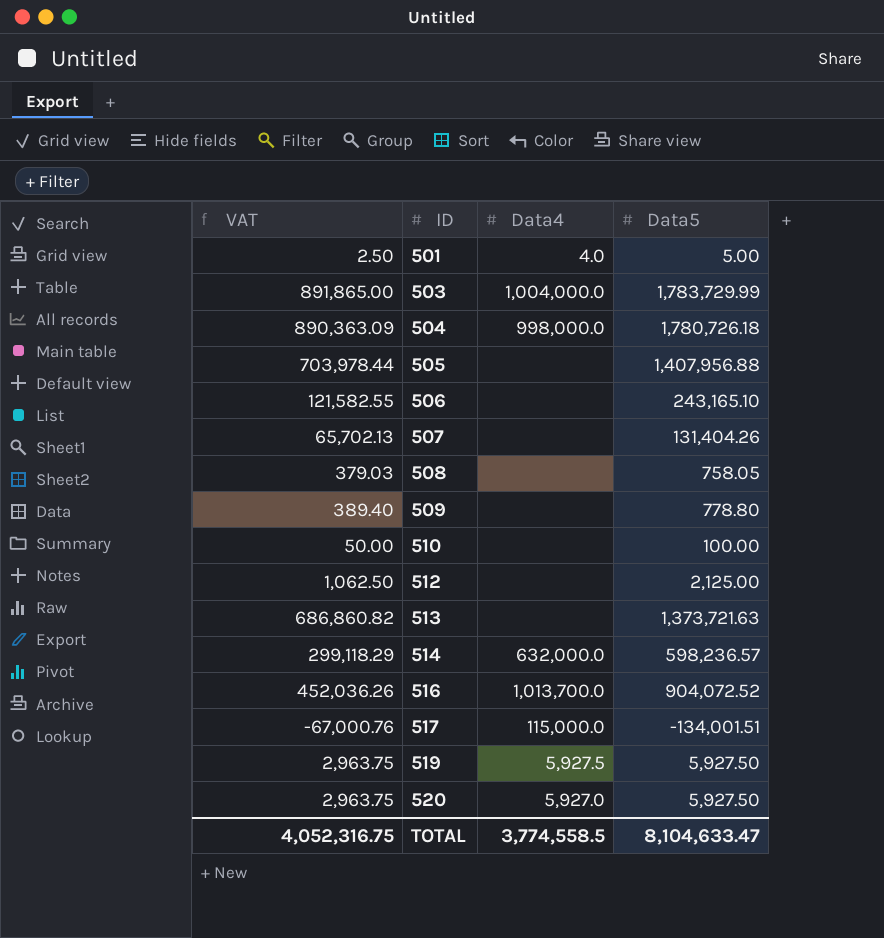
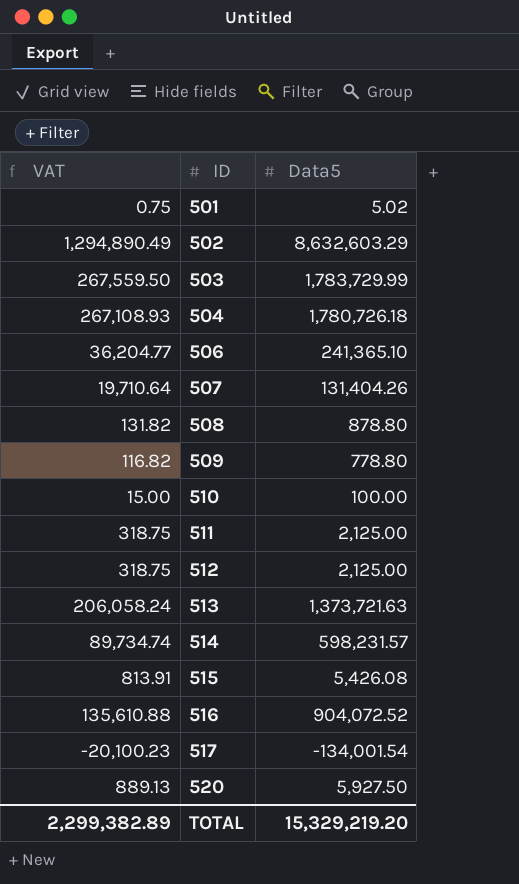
column Data4 | position: 3 -> none
column VAT | formula: [Data5] * 0.5 -> [Data5] * 0.15
row 505: 703,978.44 | none | 1,407,956.88 -> none
row 519: 2,963.75 | 5,927.5 | 5,927.50 -> none
501 | Data5: 5.00 -> 5.02
row 502: none -> 1,294,890.49 | 8,632,603.29
506 | Data5: 243,165.10 -> 241,365.10
508 | Data5: 758.05 -> 878.80
row 511: none -> 318.75 | 2,125.00
514 | Data5: 598,236.57 -> 598,231.57
row 515: none -> 813.91 | 5,426.08
517 | Data5: -134,001.51 -> -134,001.54
TOTAL | VAT: 4,052,316.75 -> 2,299,382.89
TOTAL | Data5: 8,104,633.47 -> 15,329,219.20

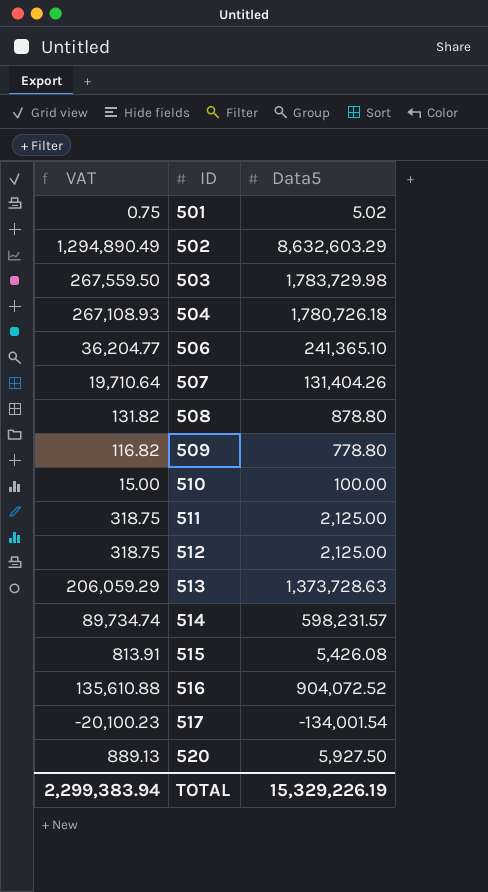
503 | Data5: 1,783,729.99 -> 1,783,729.98
513 | VAT: 206,058.24 -> 206,059.29
513 | Data5: 1,373,721.63 -> 1,373,728.63
TOTAL | VAT: 2,299,382.89 -> 2,299,383.94
TOTAL | Data5: 15,329,219.20 -> 15,329,226.19

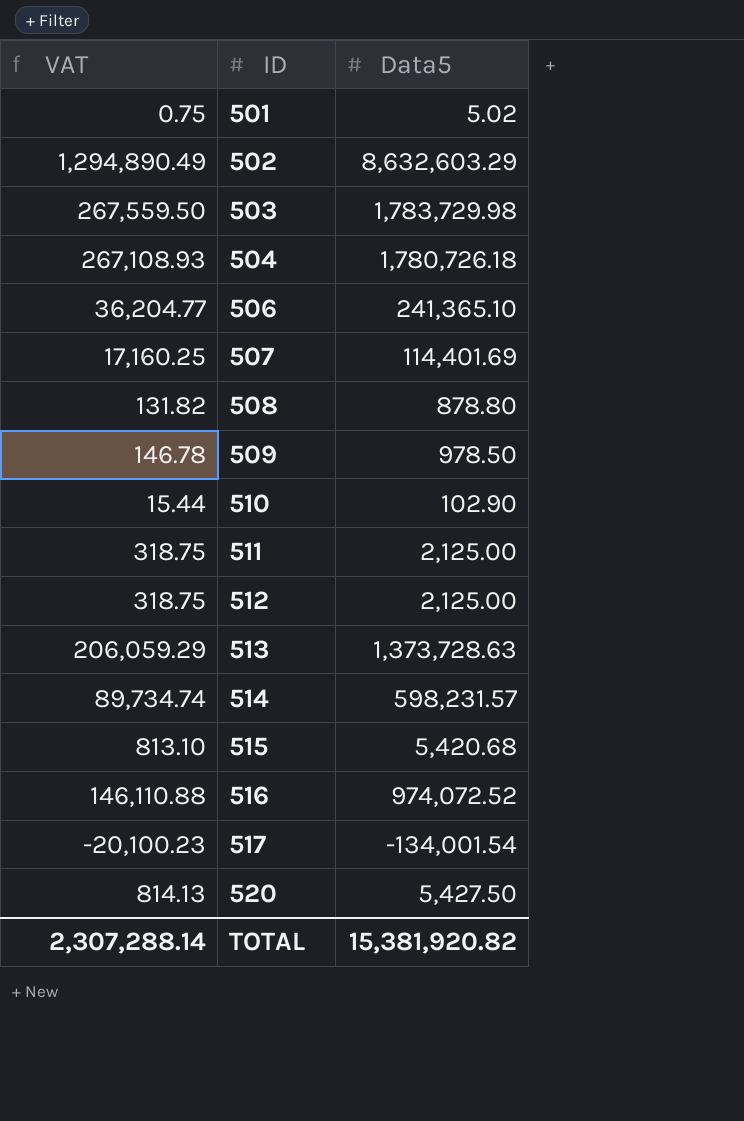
507 | VAT: 19,710.64 -> 17,160.25
507 | Data5: 131,404.26 -> 114,401.69
509 | VAT: 116.82 -> 146.78
509 | Data5: 778.80 -> 978.50
510 | VAT: 15.00 -> 15.44
510 | Data5: 100.00 -> 102.90
515 | VAT: 813.91 -> 813.10
515 | Data5: 5,426.08 -> 5,420.68
516 | VAT: 135,610.88 -> 146,110.88
516 | Data5: 904,072.52 -> 974,072.52
520 | VAT: 889.13 -> 814.13
520 | Data5: 5,927.50 -> 5,427.50
TOTAL | VAT: 2,299,383.94 -> 2,307,288.14
TOTAL | Data5: 15,329,226.19 -> 15,381,920.82

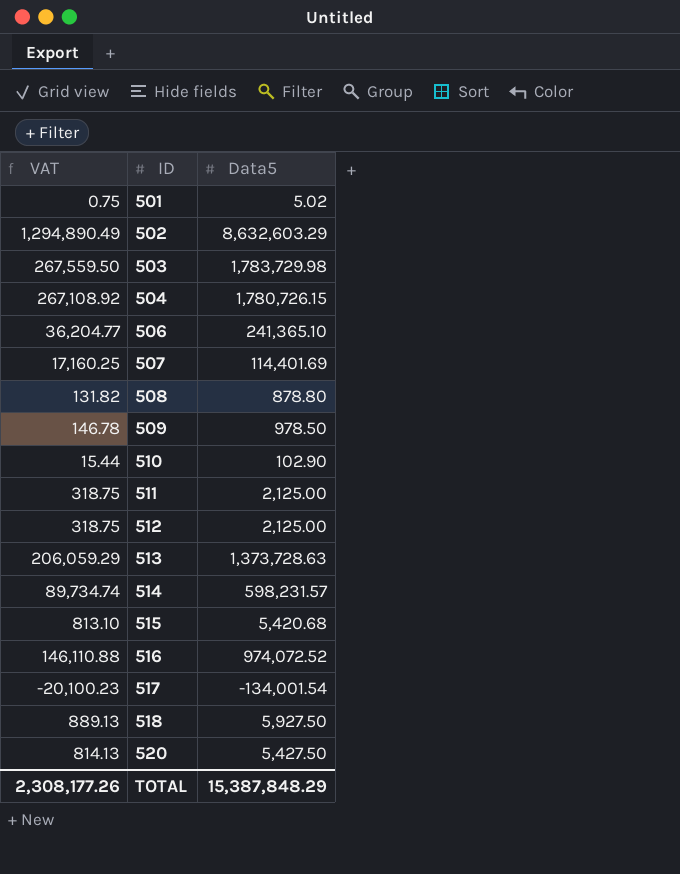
504 | VAT: 267,108.93 -> 267,108.92
504 | Data5: 1,780,726.18 -> 1,780,726.15
row 518: none -> 889.13 | 5,927.50
TOTAL | VAT: 2,307,288.14 -> 2,308,177.26
TOTAL | Data5: 15,381,920.82 -> 15,387,848.29

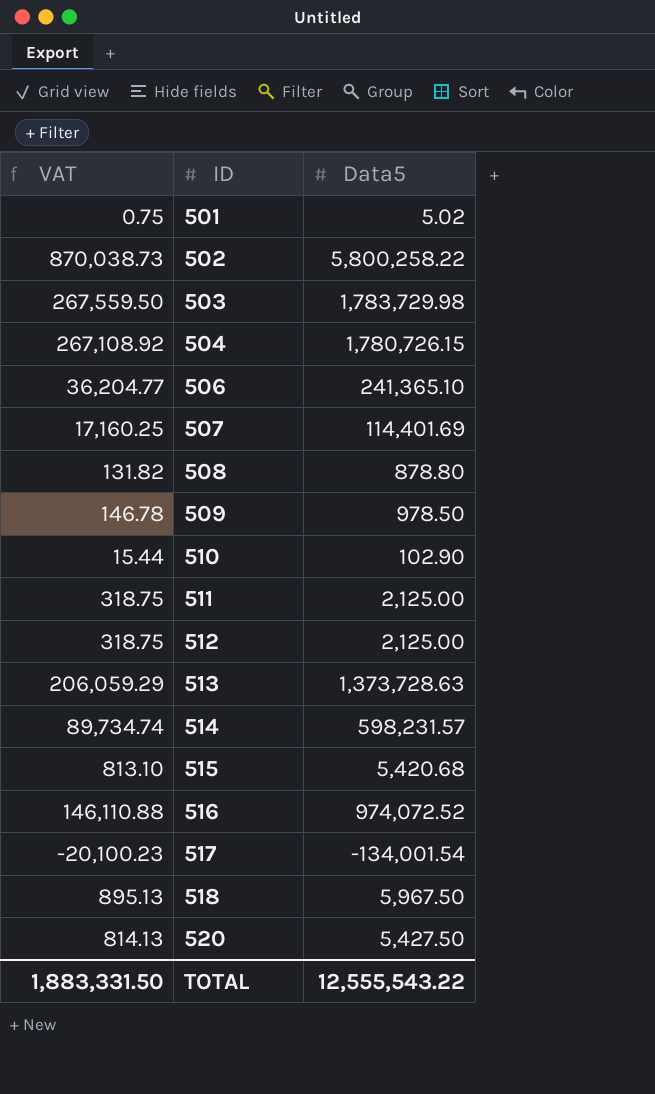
502 | VAT: 1,294,890.49 -> 870,038.73
502 | Data5: 8,632,603.29 -> 5,800,258.22
518 | VAT: 889.13 -> 895.13
518 | Data5: 5,927.50 -> 5,967.50
TOTAL | VAT: 2,308,177.26 -> 1,883,331.50
TOTAL | Data5: 15,387,848.29 -> 12,555,543.22

